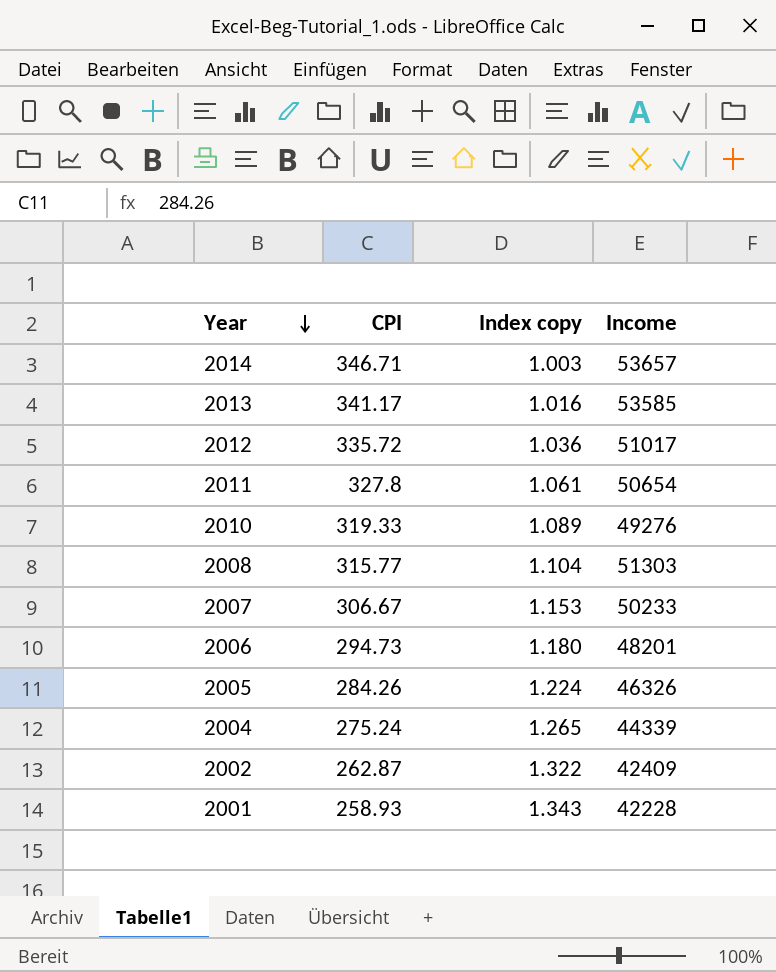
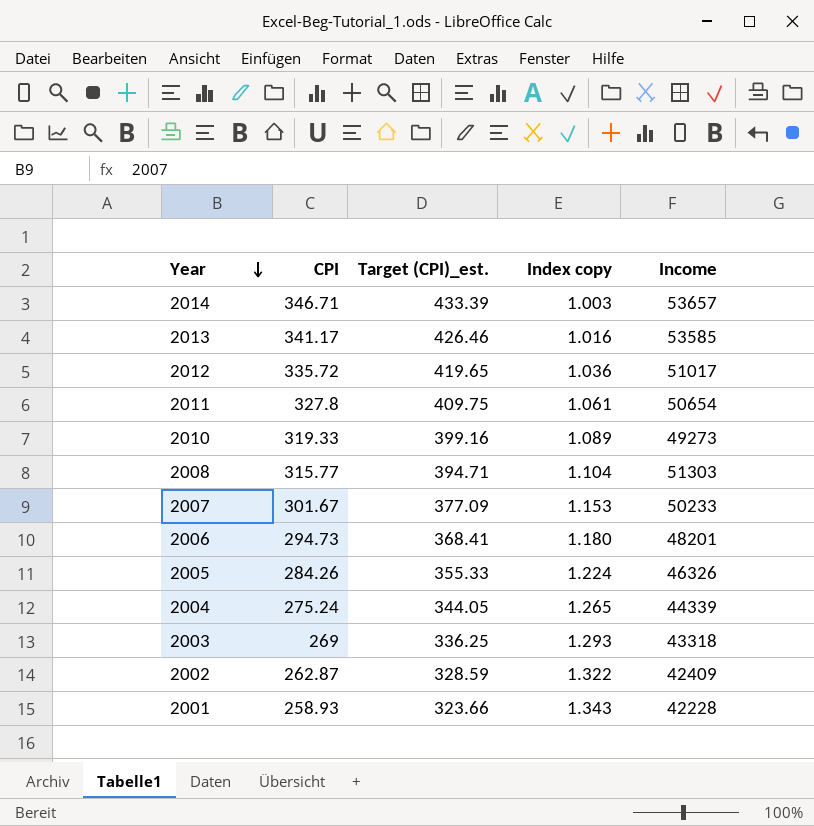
column Target (CPI)_est. | formula: none -> [CPI] * 1.25
2010 | Income: 49276 -> 49273
2007 | CPI: 306.67 -> 301.67
row 2003: none -> 269 | 336.25 | 1.293 | 43318

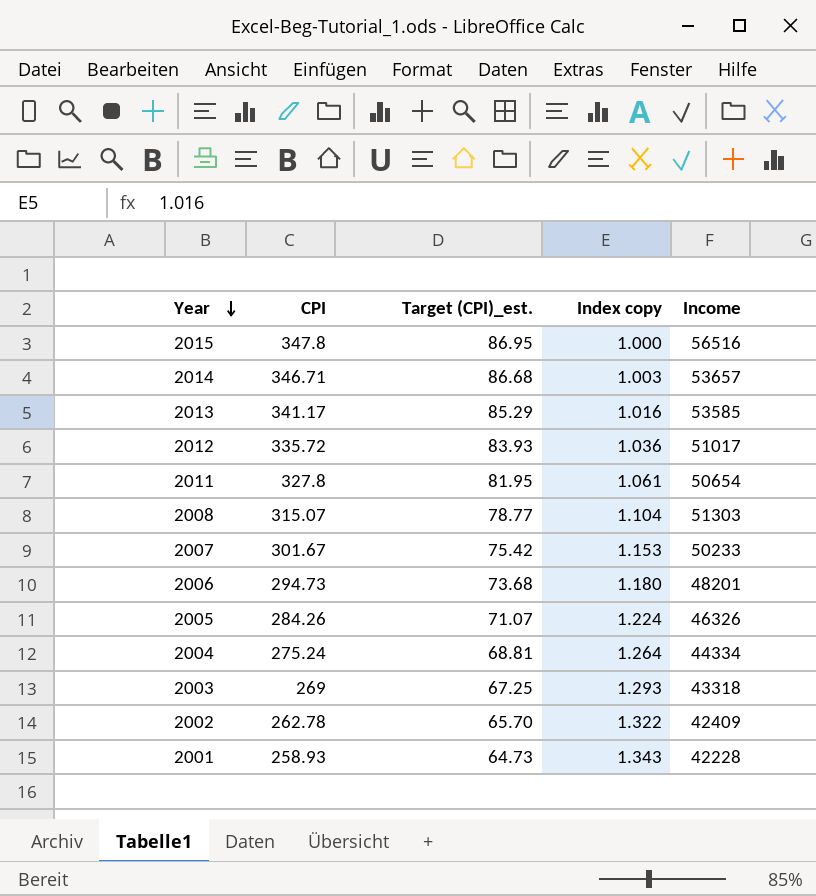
column Target (CPI)_est. | formula: [CPI] * 1.25 -> [CPI] * 0.25
row 2010: 319.33 | 399.16 | 1.089 | 49273 -> none
row 2015: none -> 347.8 | 86.95 | 1.000 | 56516
2008 | CPI: 315.77 -> 315.07
2004 | Index copy: 1.265 -> 1.264
2004 | Income: 44339 -> 44334
2002 | CPI: 262.87 -> 262.78

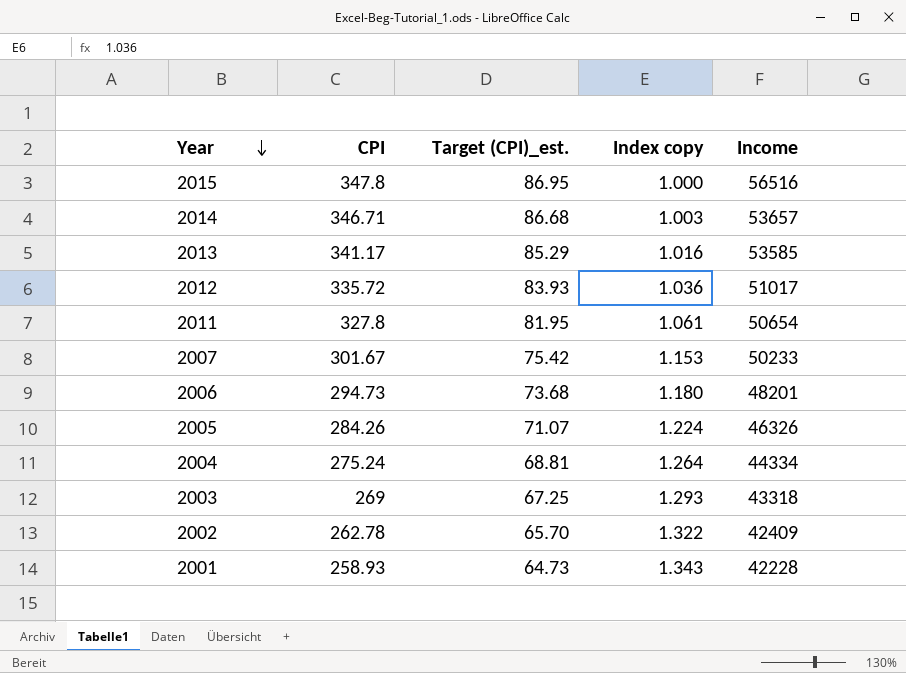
row 2008: 315.07 | 78.77 | 1.104 | 51303 -> none

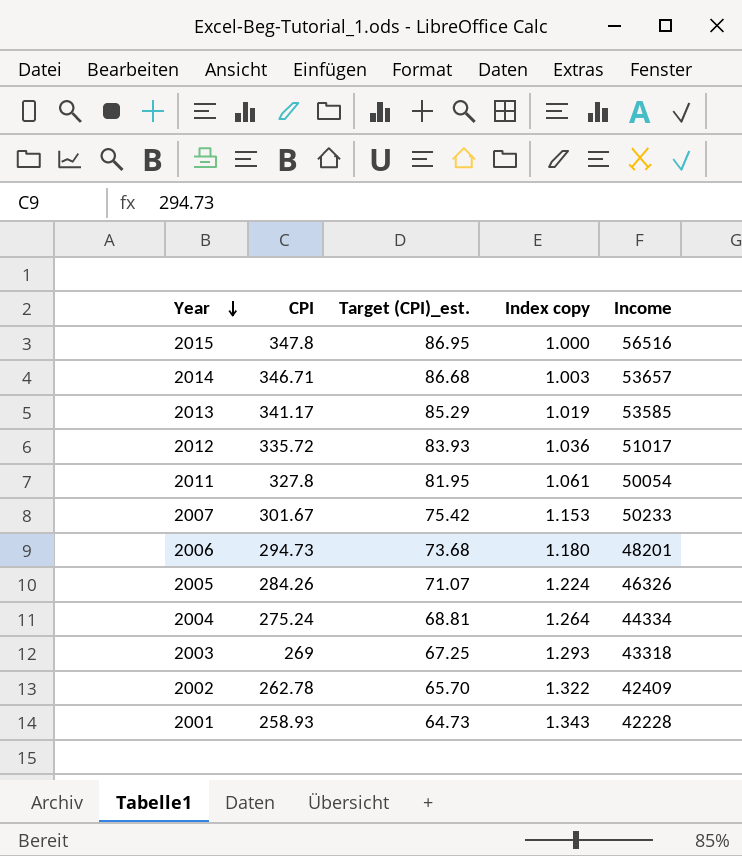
2013 | Index copy: 1.016 -> 1.019
2011 | Income: 50654 -> 50054

